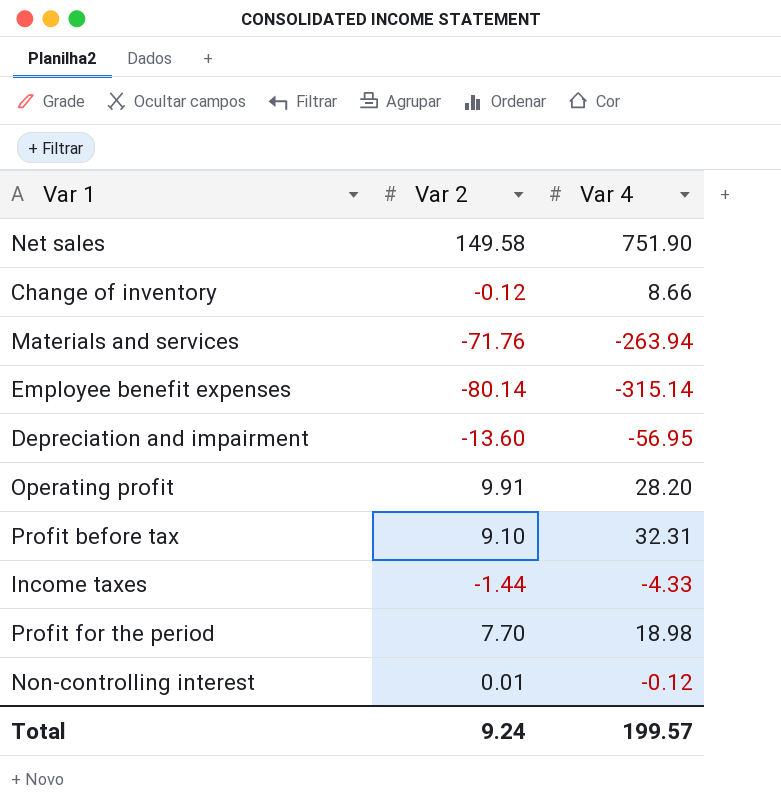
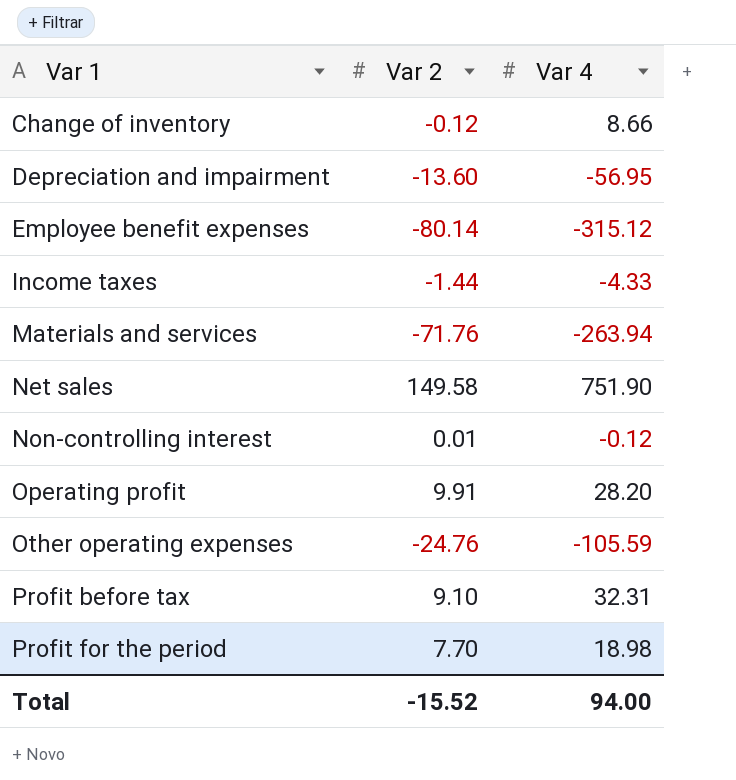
row order: none -> Var 1 ascending
Employee benefit expenses | Var 4: -315.14 -> -315.12
row Other operating expenses: none -> -24.76 | -105.59
Total | Var 2: 9.24 -> -15.52
Total | Var 4: 199.57 -> 94.00

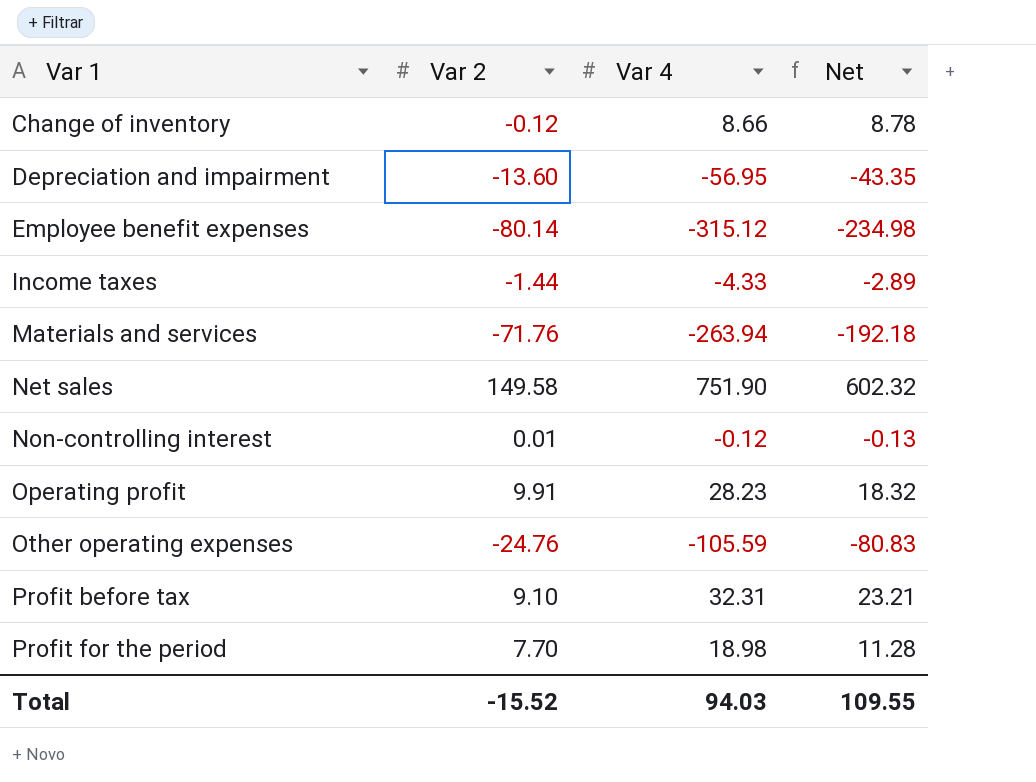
column Net | formula: none -> [Var 4] - [Var 2]
Operating profit | Var 4: 28.20 -> 28.23
Total | Var 4: 94.00 -> 94.03

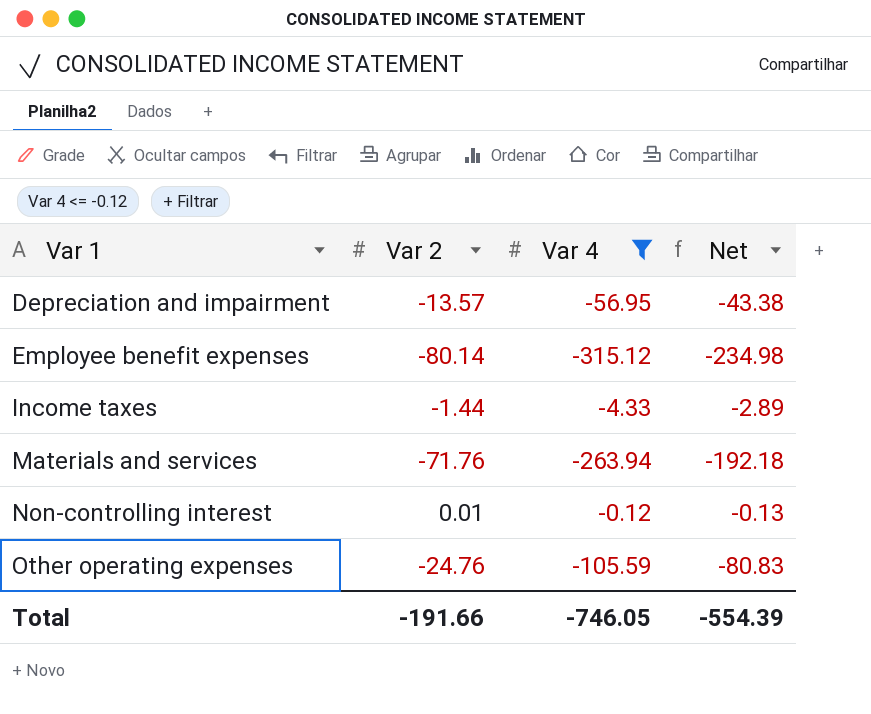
filter: none -> Var 4 <= -0.12
Depreciation and impairment | Var 2: -13.60 -> -13.57
Depreciation and impairment | Net: -43.35 -> -43.38
Total | Var 2: -15.52 -> -191.66
Total | Var 4: 94.03 -> -746.05
Total | Net: 109.55 -> -554.39

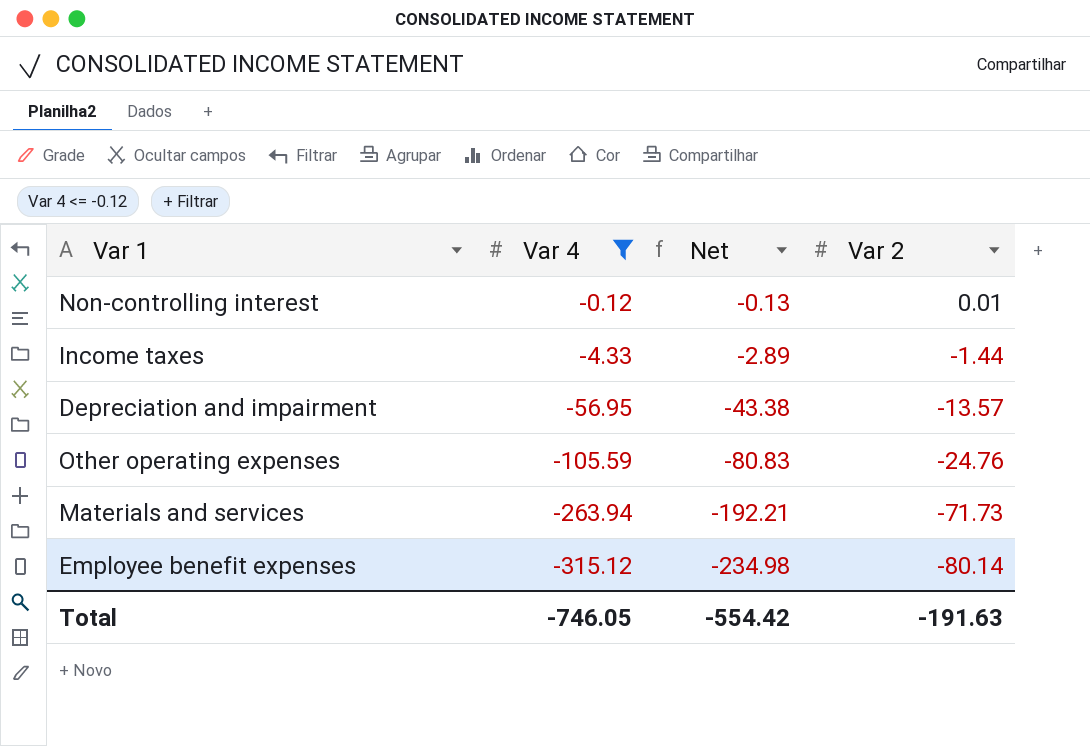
row order: Var 1 ascending -> Var 4 descending
column Var 2 | position: 2 -> 4
Materials and services | Net: -192.18 -> -192.21
Materials and services | Var 2: -71.76 -> -71.73
Total | Net: -554.39 -> -554.42
Total | Var 2: -191.66 -> -191.63

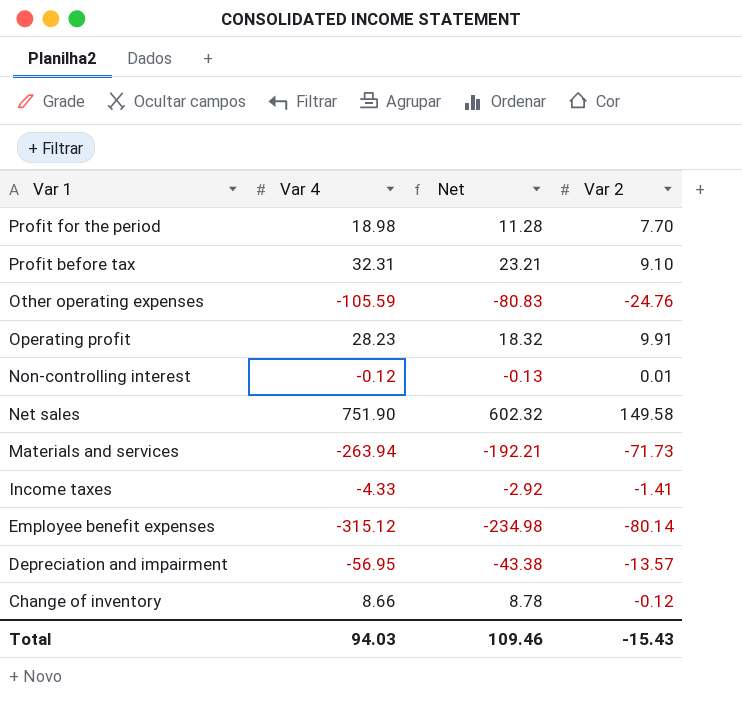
filter: Var 4 <= -0.12 -> none
row order: Var 4 descending -> Var 1 descending
Income taxes | Net: -2.89 -> -2.92
Income taxes | Var 2: -1.44 -> -1.41
Total | Var 4: -746.05 -> 94.03
Total | Net: -554.42 -> 109.46
Total | Var 2: -191.63 -> -15.43

